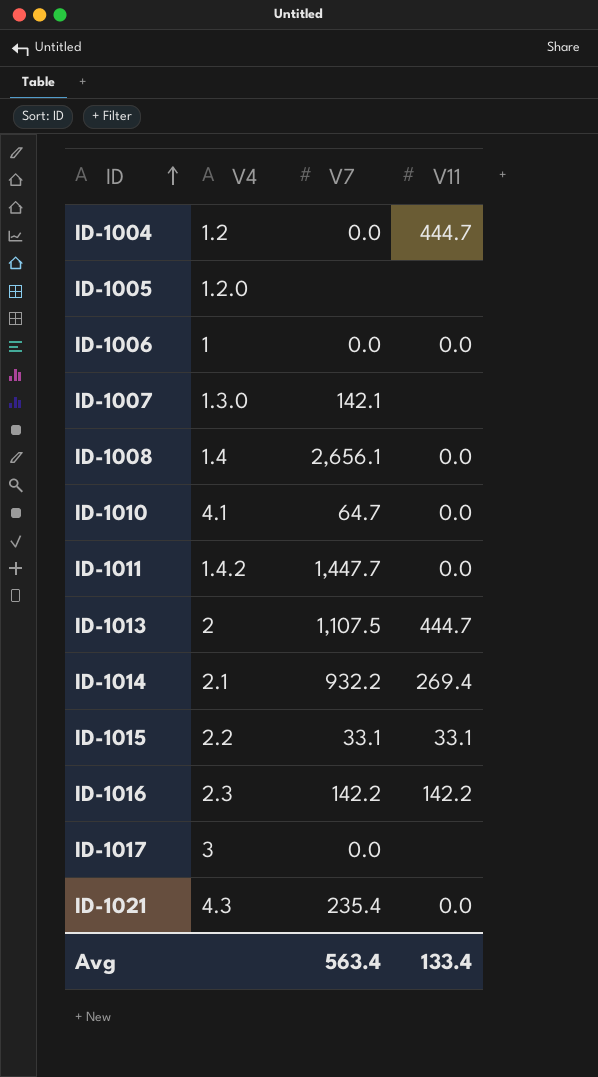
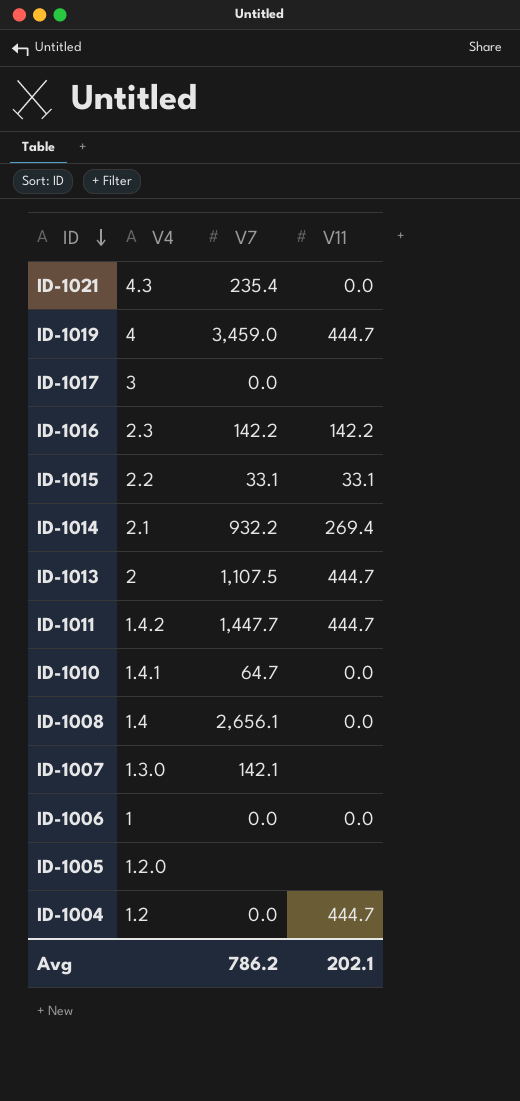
row order: ID ascending -> ID descending
row ID-1019: none -> 4 | 3,459.0 | 444.7
ID-1011 | V11: 0.0 -> 444.7
ID-1010 | V4: 4.1 -> 1.4.1
Avg | V7: 563.4 -> 786.2
Avg | V11: 133.4 -> 202.1

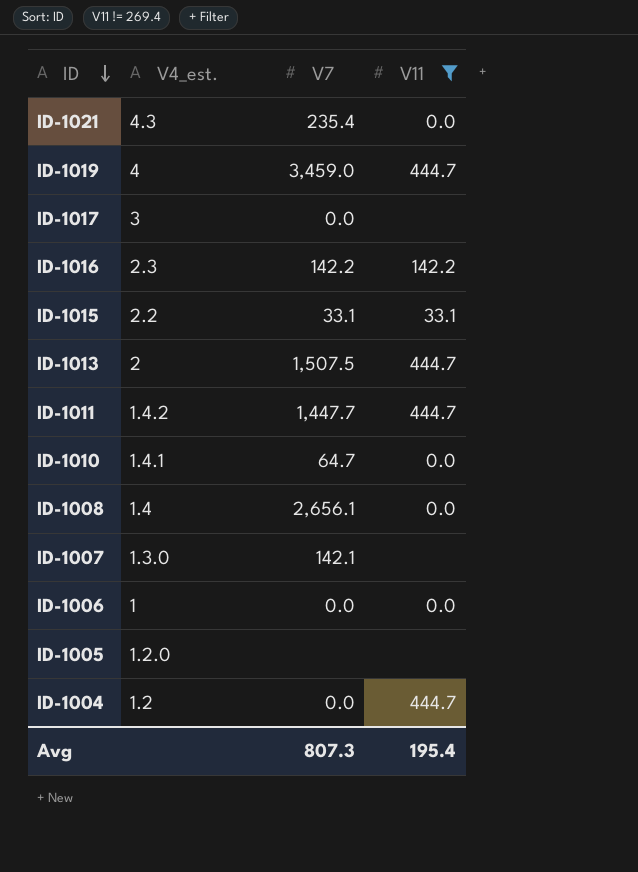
filter: none -> V11 != 269.4
column name: V4 -> V4_est.
ID-1013 | V7: 1,107.5 -> 1,507.5
Avg | V7: 786.2 -> 807.3
Avg | V11: 202.1 -> 195.4

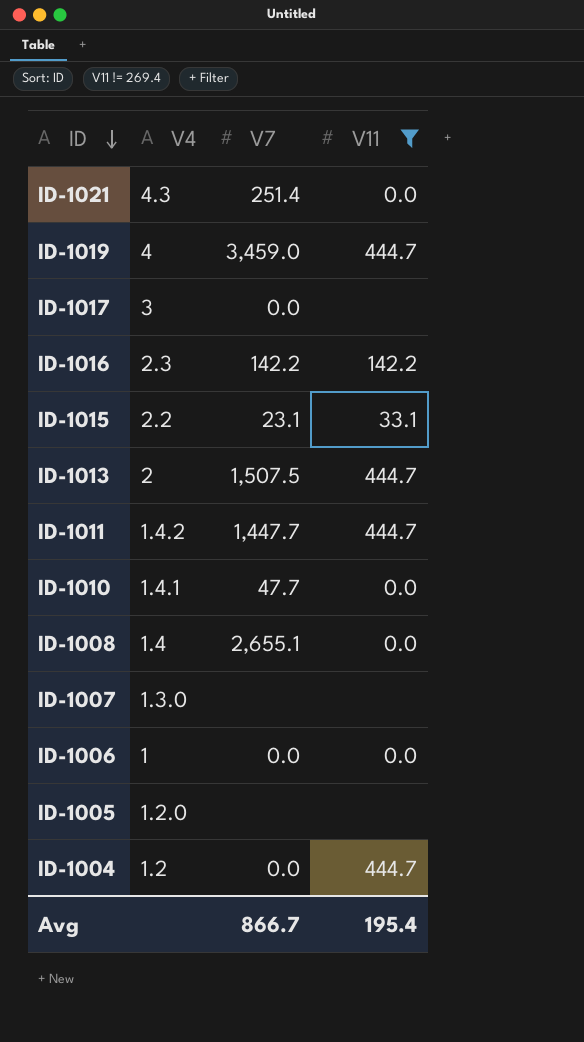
column name: V4_est. -> V4
ID-1021 | V7: 235.4 -> 251.4
ID-1015 | V7: 33.1 -> 23.1
ID-1010 | V7: 64.7 -> 47.7
ID-1008 | V7: 2,656.1 -> 2,655.1
ID-1007 | V7: 142.1 -> none
Avg | V7: 807.3 -> 866.7

